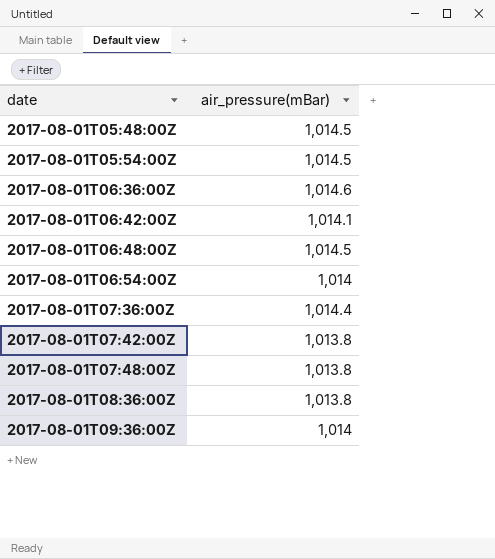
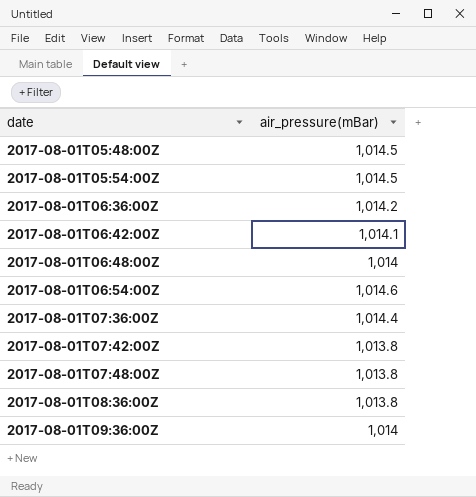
2017-08-01T06:36:00Z | air_pressure(mBar): 1,014.6 -> 1,014.2
2017-08-01T06:48:00Z | air_pressure(mBar): 1,014.5 -> 1,014
2017-08-01T06:54:00Z | air_pressure(mBar): 1,014 -> 1,014.6

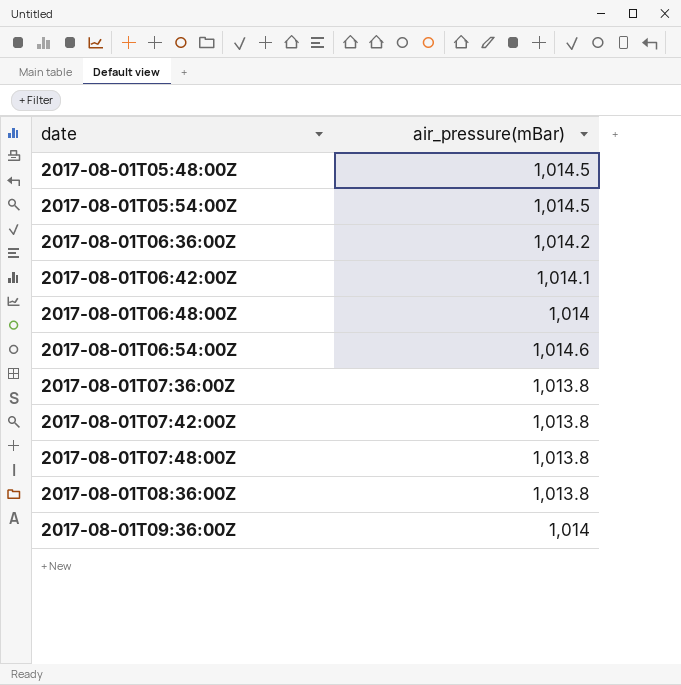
2017-08-01T07:36:00Z | air_pressure(mBar): 1,014.4 -> 1,013.8

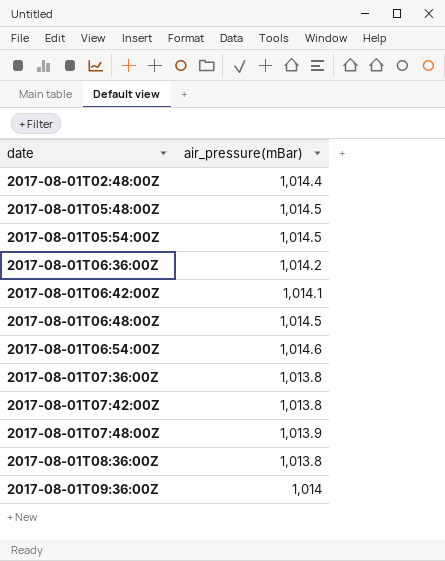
row 2017-08-01T02:48:00Z: none -> 1,014.4
2017-08-01T06:48:00Z | air_pressure(mBar): 1,014 -> 1,014.5
2017-08-01T07:48:00Z | air_pressure(mBar): 1,013.8 -> 1,013.9

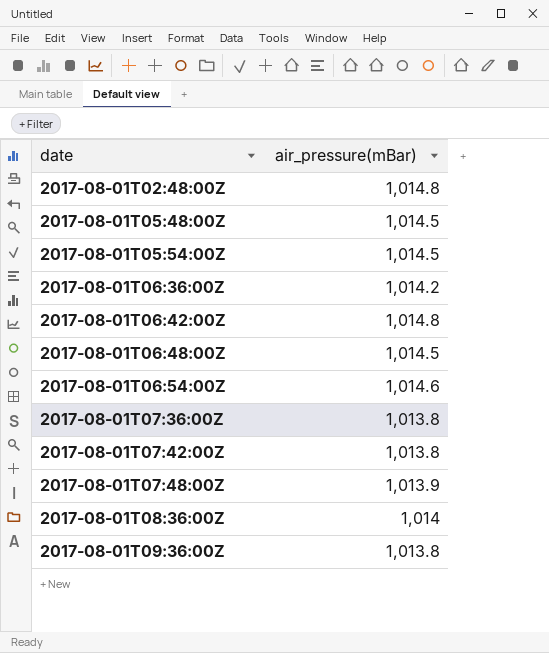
2017-08-01T02:48:00Z | air_pressure(mBar): 1,014.4 -> 1,014.8
2017-08-01T06:42:00Z | air_pressure(mBar): 1,014.1 -> 1,014.8
2017-08-01T08:36:00Z | air_pressure(mBar): 1,013.8 -> 1,014
2017-08-01T09:36:00Z | air_pressure(mBar): 1,014 -> 1,013.8

